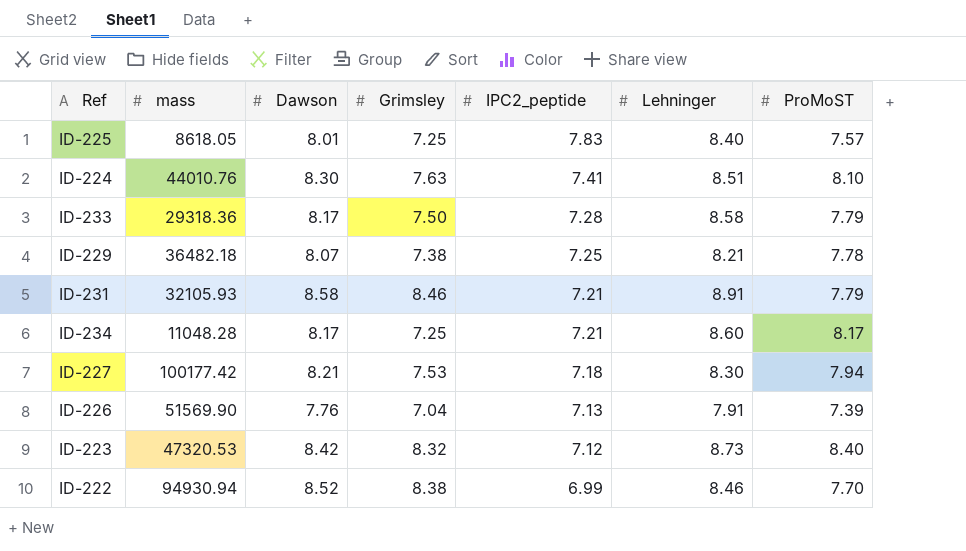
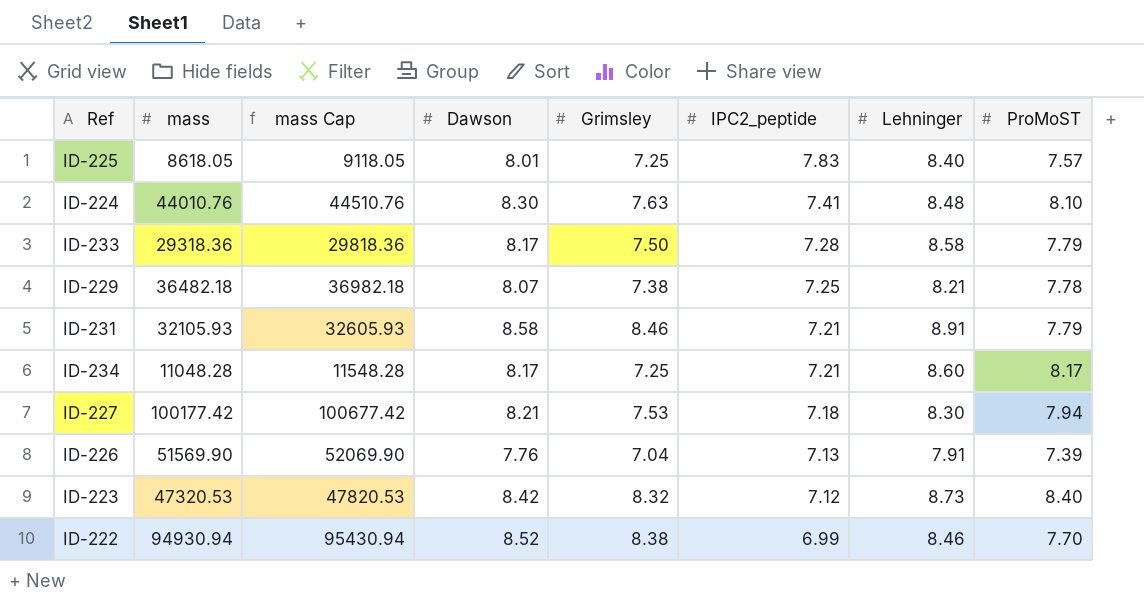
column mass Cap | formula: none -> [mass] + 500
ID-224 | Lehninger: 8.51 -> 8.48

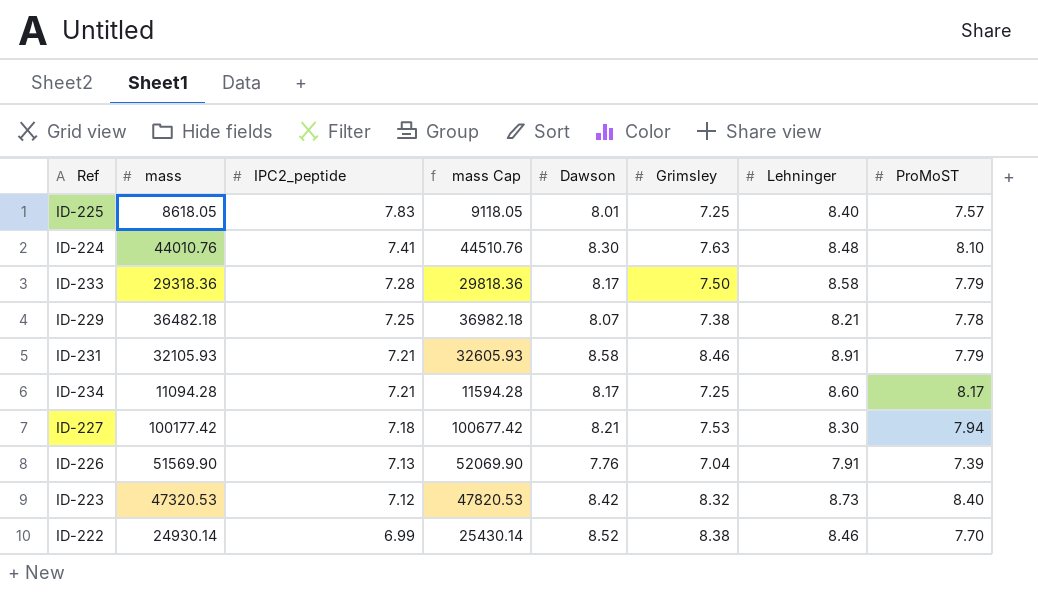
column IPC2_peptide | position: 6 -> 3
ID-234 | mass: 11048.28 -> 11094.28
ID-234 | mass Cap: 11548.28 -> 11594.28
ID-222 | mass: 94930.94 -> 24930.14
ID-222 | mass Cap: 95430.94 -> 25430.14

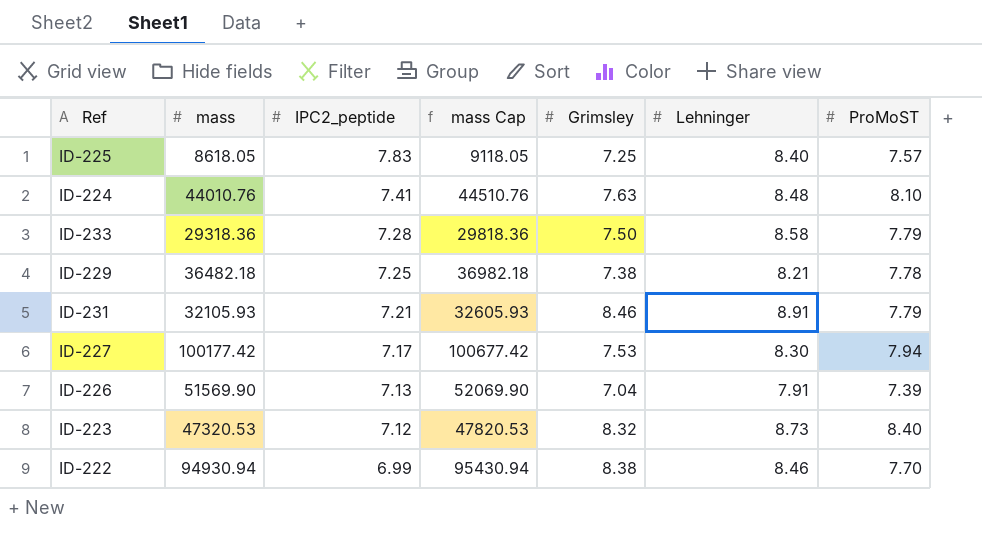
column Dawson | position: 5 -> none
row ID-234: 11094.28 | 7.21 | 11594.28 | 8.17 | 7.25 | 8.60 | 8.17 -> none
ID-227 | IPC2_peptide: 7.18 -> 7.17
ID-222 | mass: 24930.14 -> 94930.94
ID-222 | mass Cap: 25430.14 -> 95430.94

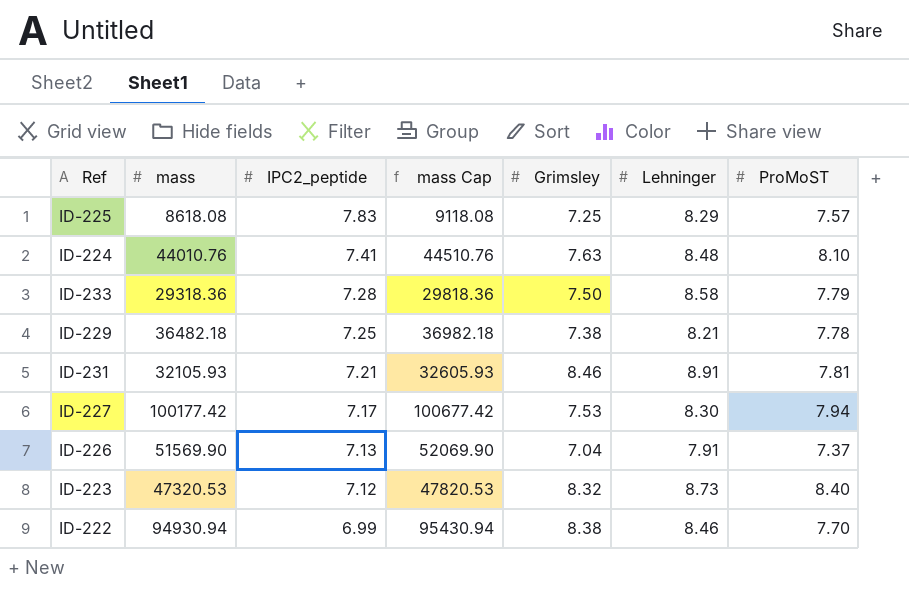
ID-225 | mass: 8618.05 -> 8618.08
ID-225 | mass Cap: 9118.05 -> 9118.08
ID-225 | Lehninger: 8.40 -> 8.29
ID-231 | ProMoST: 7.79 -> 7.81
ID-226 | ProMoST: 7.39 -> 7.37

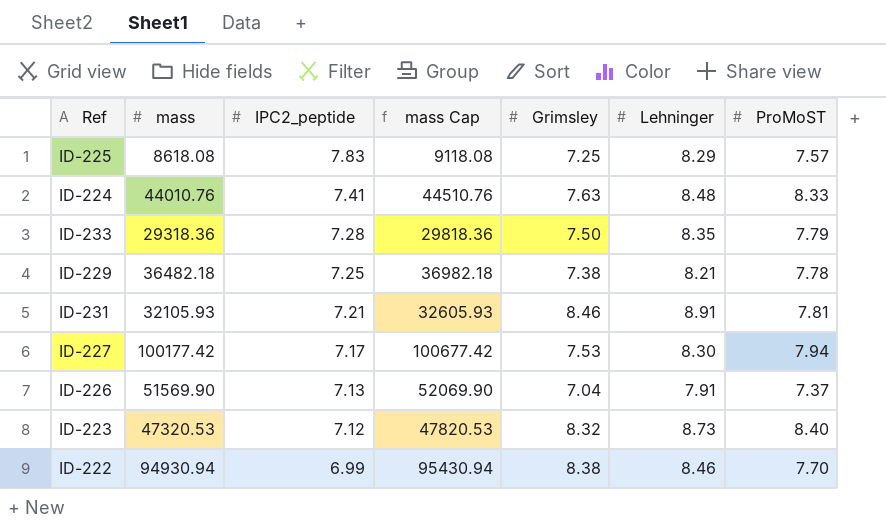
ID-224 | ProMoST: 8.10 -> 8.33
ID-233 | Lehninger: 8.58 -> 8.35

